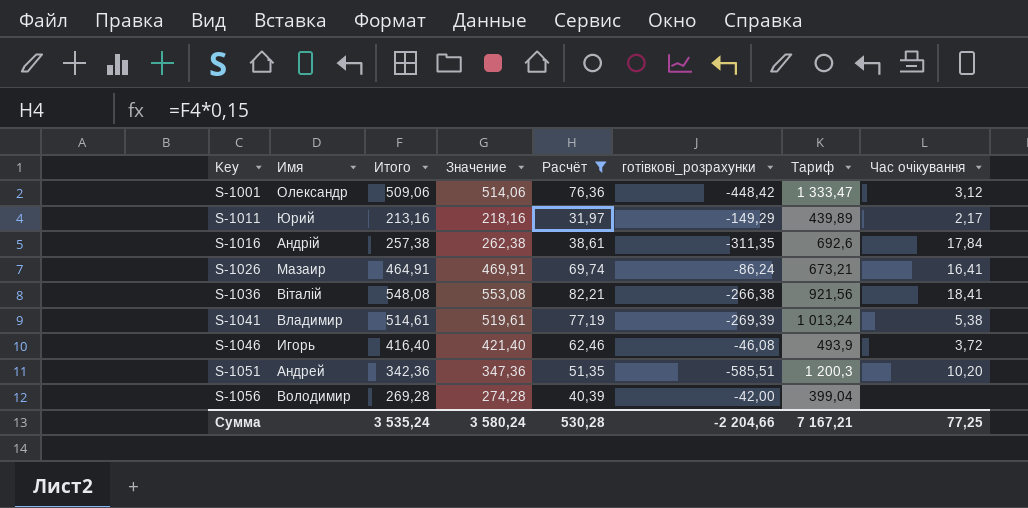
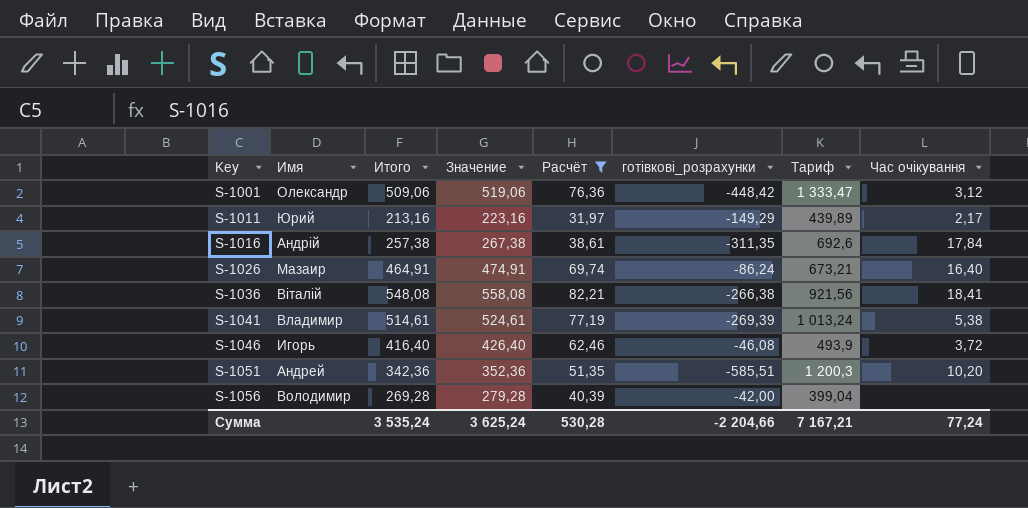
column Значение | formula: [Итого] + 5 -> [Итого] + 10
S-1026 | Час очікування: 16,41 -> 16,40
Сумма | Значение: 3 580,24 -> 3 625,24
Сумма | Час очікування: 77,25 -> 77,24

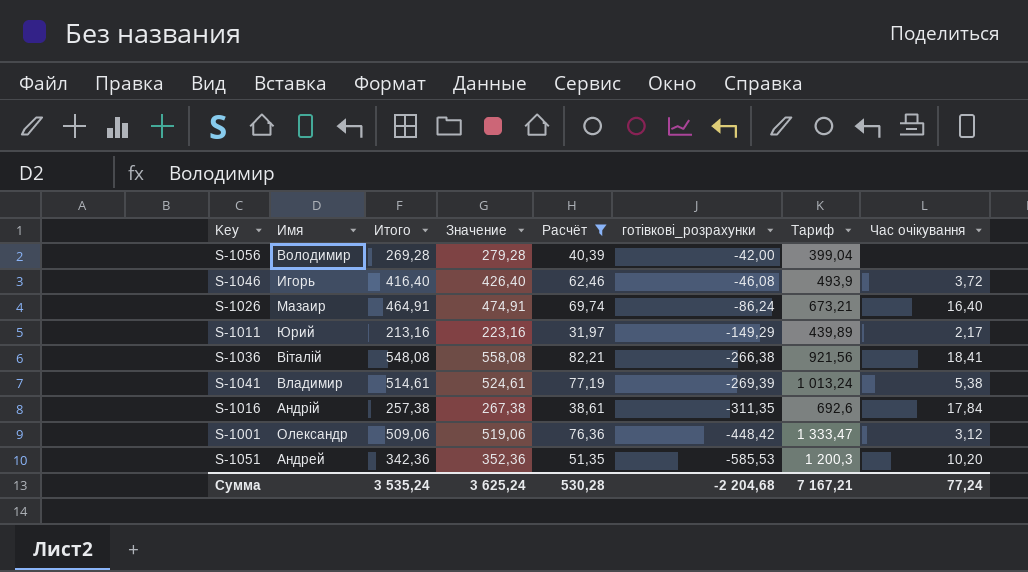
row order: Key ascending -> готівкові_розрахунки descending
S-1051 | готівкові_розрахунки: -585,51 -> -585,53
Сумма | готівкові_розрахунки: -2 204,66 -> -2 204,68

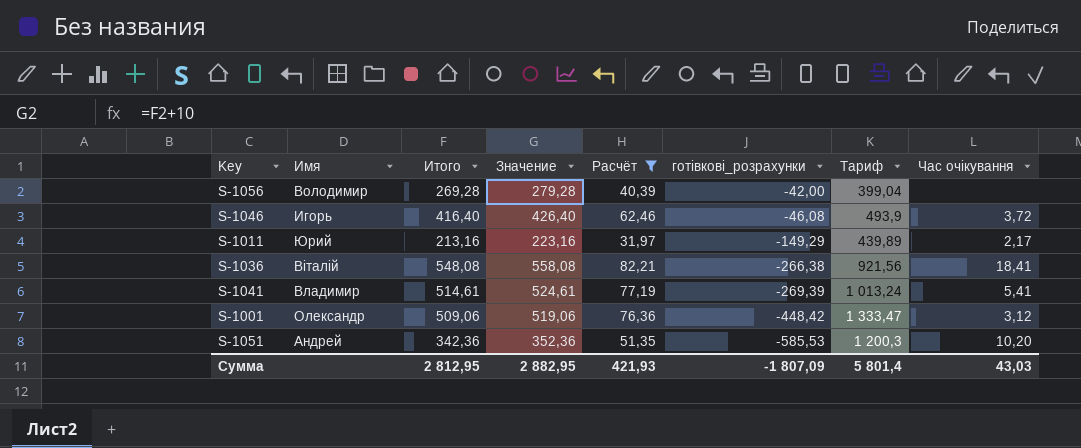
row S-1026: Мазаир | 464,91 | 474,91 | 69,74 | -86,24 | 673,21 | 16,40 -> none
row S-1016: Андрій | 257,38 | 267,38 | 38,61 | -311,35 | 692,6 | 17,84 -> none
S-1041 | Час очікування: 5,38 -> 5,41
Сумма | Итого: 3 535,24 -> 2 812,95
Сумма | Значение: 3 625,24 -> 2 882,95
Сумма | Расчёт: 530,28 -> 421,93
Сумма | готівкові_розрахунки: -2 204,68 -> -1 807,09
Сумма | Тариф: 7 167,21 -> 5 801,4
Сумма | Час очікування: 77,24 -> 43,03

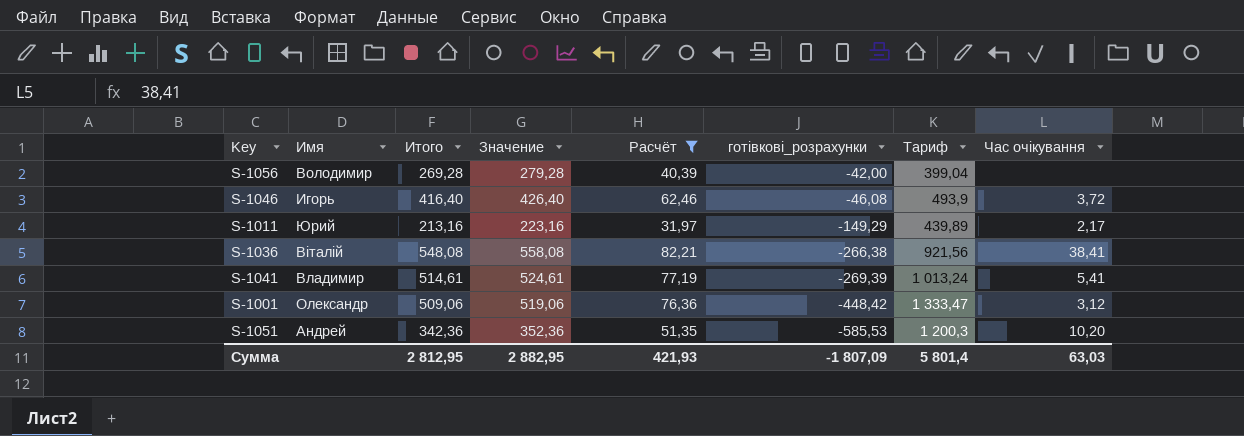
S-1036 | Час очікування: 18,41 -> 38,41
Сумма | Час очікування: 43,03 -> 63,03

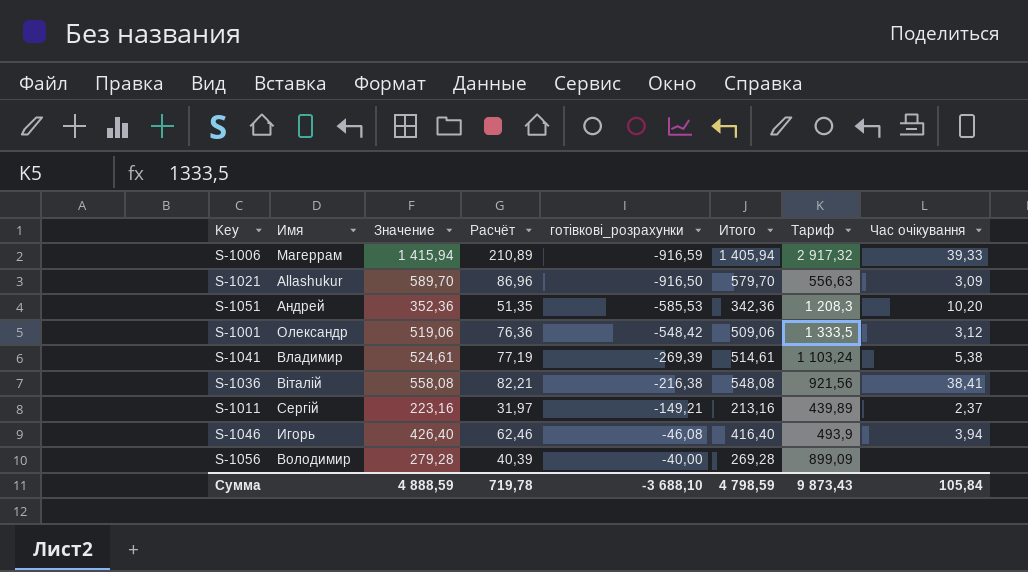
filter: Расчёт <= 82,21 -> none
row order: готівкові_розрахунки descending -> готівкові_розрахунки ascending
column Итого | position: 3 -> 6
S-1051 | Тариф: 1 200,3 -> 1 208,3
S-1001 | готівкові_розрахунки: -448,42 -> -548,42
S-1001 | Тариф: 1 333,47 -> 1 333,5
S-1041 | Тариф: 1 013,24 -> 1 103,24
S-1041 | Час очікування: 5,41 -> 5,38
S-1036 | готівкові_розрахунки: -266,38 -> -216,38
S-1011 | Имя: Юрий -> Сергій
S-1011 | готівкові_розрахунки: -149,29 -> -149,21
S-1011 | Час очікування: 2,17 -> 2,37
S-1046 | Час очікування: 3,72 -> 3,94
S-1056 | готівкові_розрахунки: -42,00 -> -40,00
S-1056 | Тариф: 399,04 -> 899,09
Сумма | Значение: 2 882,95 -> 4 888,59
Сумма | Расчёт: 421,93 -> 719,78
Сумма | готівкові_розрахунки: -1 807,09 -> -3 688,10
Сумма | Итого: 2 812,95 -> 4 798,59
Сумма | Тариф: 5 801,4 -> 9 873,43
Сумма | Час очікування: 63,03 -> 105,84

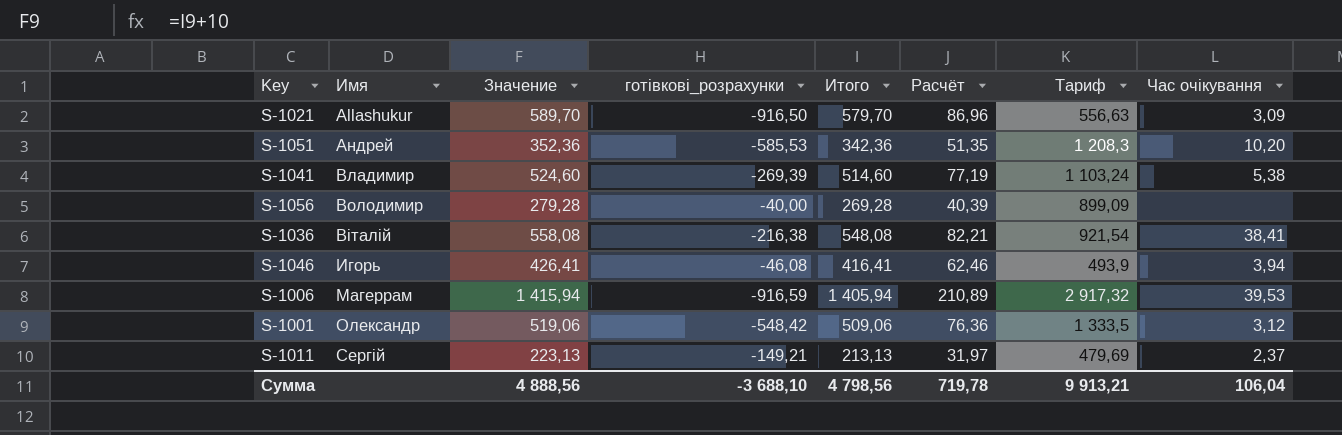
row order: готівкові_розрахунки ascending -> Имя ascending
column Расчёт | position: 4 -> 6
S-1041 | Значение: 524,61 -> 524,60
S-1041 | Итого: 514,61 -> 514,60
S-1036 | Тариф: 921,56 -> 921,54
S-1046 | Значение: 426,40 -> 426,41
S-1046 | Итого: 416,40 -> 416,41
S-1006 | Час очікування: 39,33 -> 39,53
S-1011 | Значение: 223,16 -> 223,13
S-1011 | Итого: 213,16 -> 213,13
S-1011 | Тариф: 439,89 -> 479,69
Сумма | Значение: 4 888,59 -> 4 888,56
Сумма | Итого: 4 798,59 -> 4 798,56
Сумма | Тариф: 9 873,43 -> 9 913,21
Сумма | Час очікування: 105,84 -> 106,04

